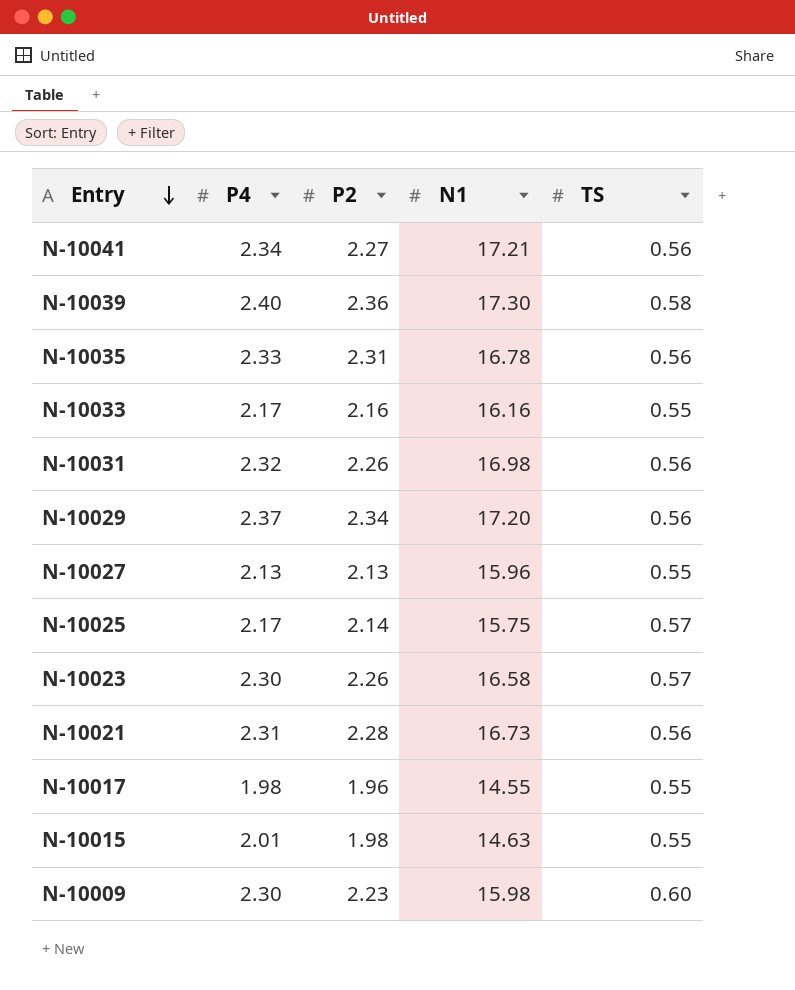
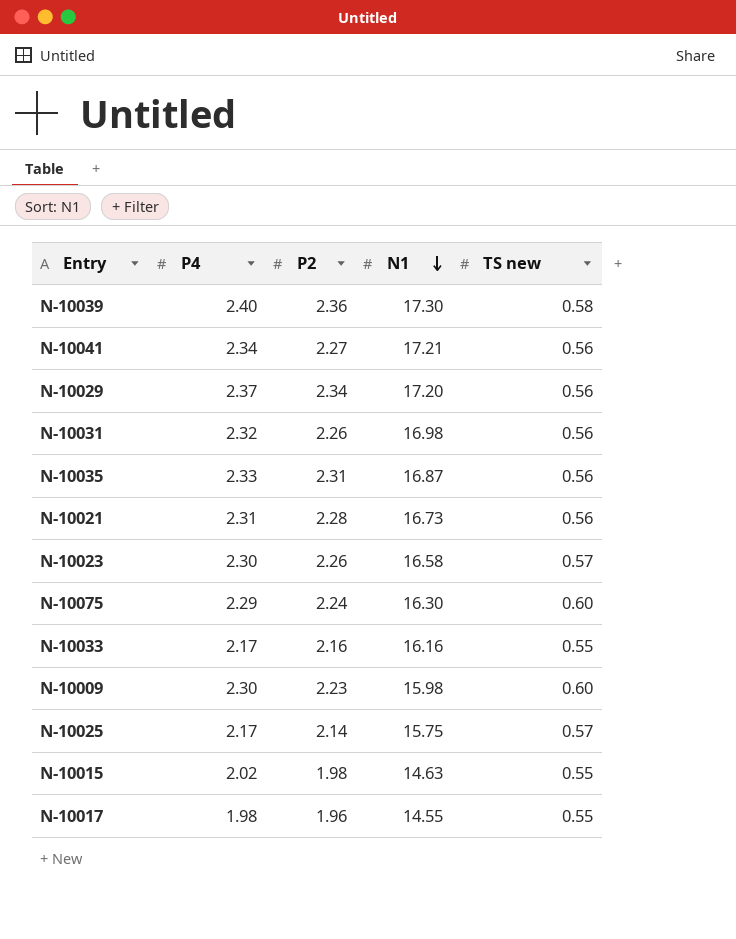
row order: Entry descending -> N1 descending
column name: TS -> TS new
row N-10027: 2.13 | 2.13 | 15.96 | 0.55 -> none
N-10035 | N1: 16.78 -> 16.87
row N-10075: none -> 2.29 | 2.24 | 16.30 | 0.60
N-10015 | P4: 2.01 -> 2.02

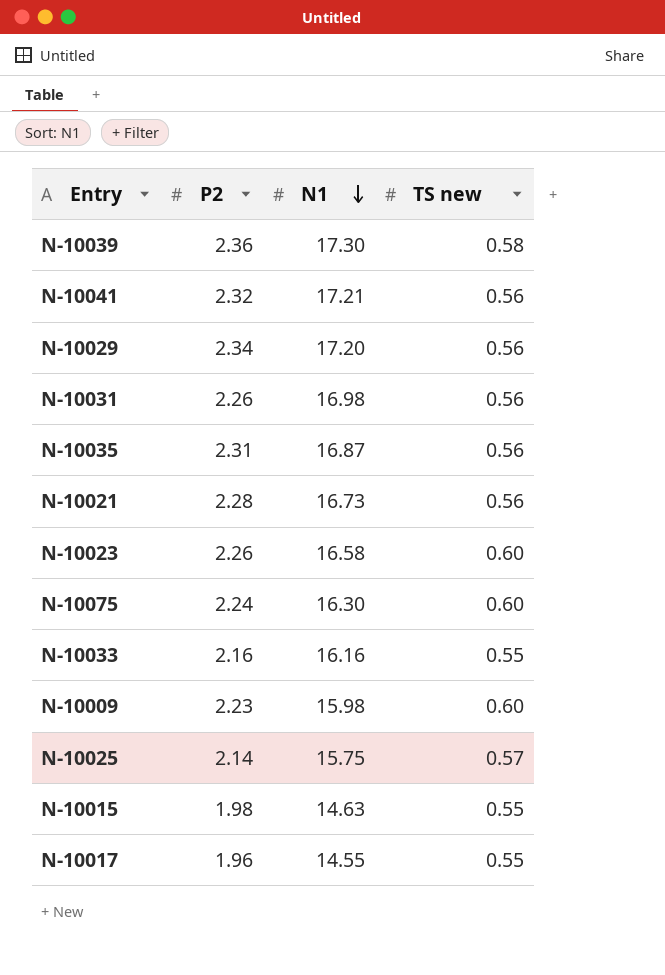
column P4 | position: 2 -> none
N-10041 | P2: 2.27 -> 2.32
N-10023 | TS new: 0.57 -> 0.60

